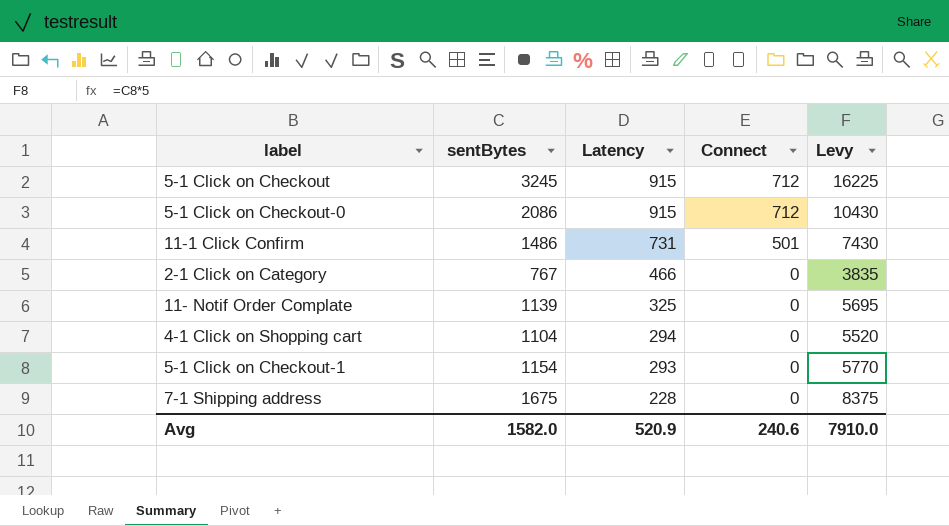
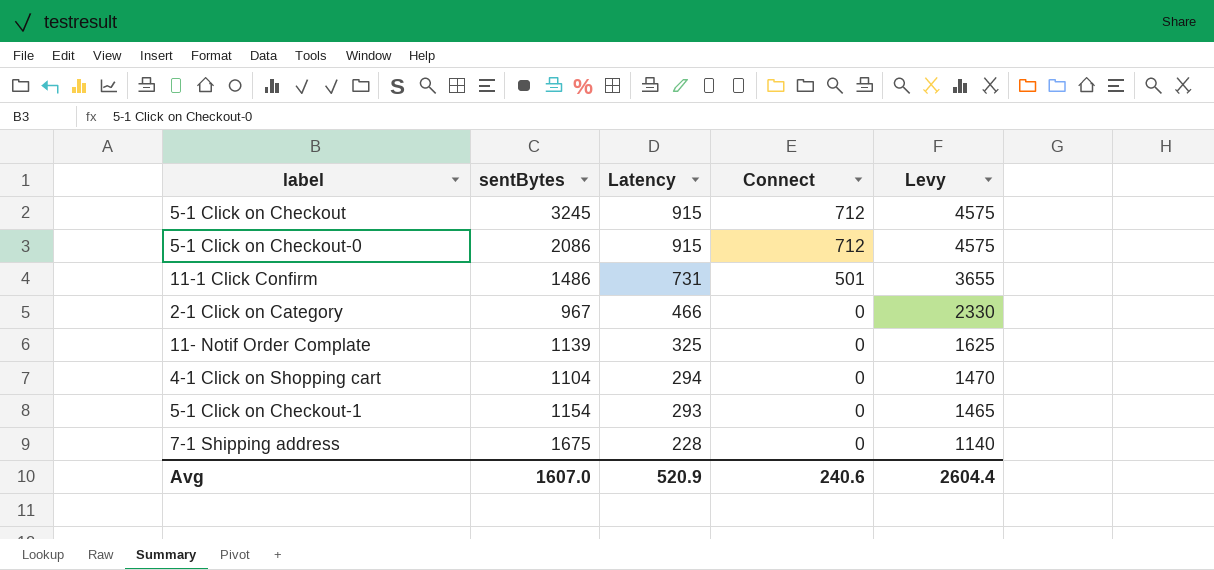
column Levy | formula: [sentBytes] * 5 -> [Latency] * 5
2-1 Click on Category | sentBytes: 767 -> 967
Avg | sentBytes: 1582.0 -> 1607.0
Avg | Levy: 7910.0 -> 2604.4

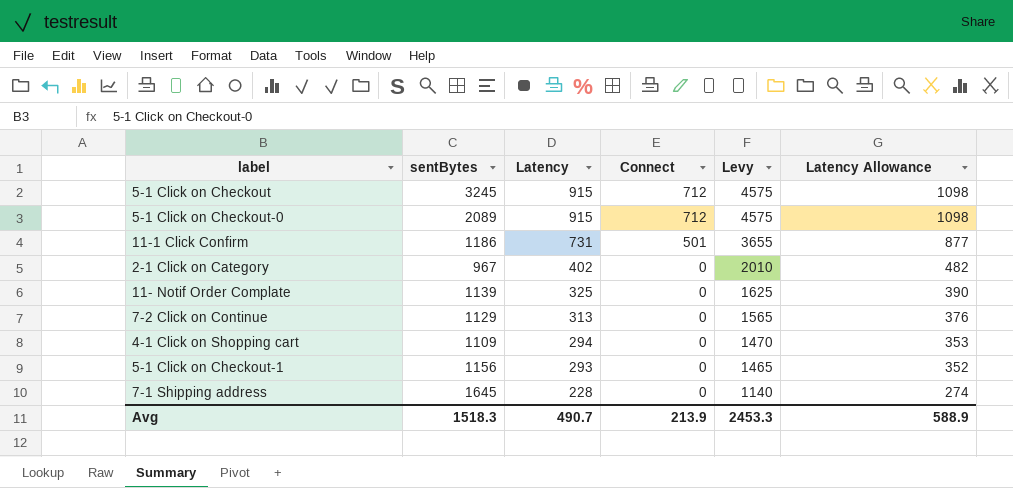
column Latency Allowance | formula: none -> [Latency] * 1.2
5-1 Click on Checkout-0 | sentBytes: 2086 -> 2089
11-1 Click Confirm | sentBytes: 1486 -> 1186
2-1 Click on Category | Latency: 466 -> 402
2-1 Click on Category | Levy: 2330 -> 2010
row 7-2 Click on Continue: none -> 1129 | 313 | 0 | 1565 | 376
4-1 Click on Shopping cart | sentBytes: 1104 -> 1109
5-1 Click on Checkout-1 | sentBytes: 1154 -> 1156
7-1 Shipping address | sentBytes: 1675 -> 1645
Avg | sentBytes: 1607.0 -> 1518.3
Avg | Latency: 520.9 -> 490.7
Avg | Connect: 240.6 -> 213.9
Avg | Levy: 2604.4 -> 2453.3

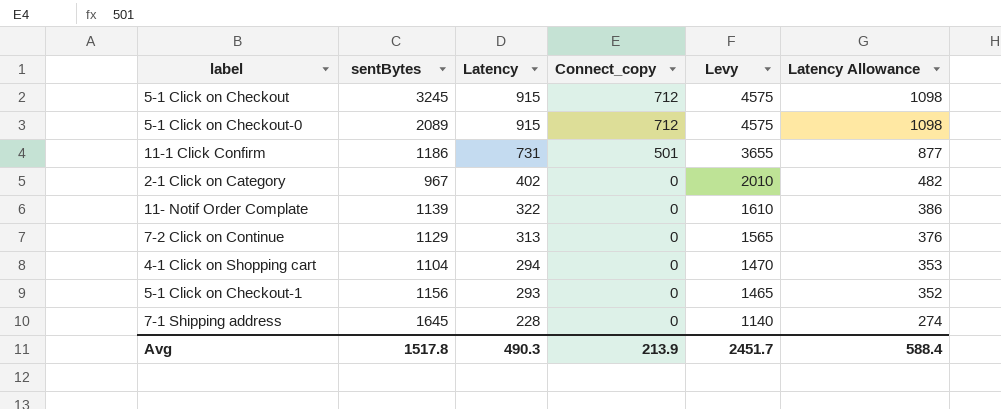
column name: Connect -> Connect_copy
11- Notif Order Complate | Latency: 325 -> 322
11- Notif Order Complate | Levy: 1625 -> 1610
11- Notif Order Complate | Latency Allowance: 390 -> 386
4-1 Click on Shopping cart | sentBytes: 1109 -> 1104
Avg | sentBytes: 1518.3 -> 1517.8
Avg | Latency: 490.7 -> 490.3
Avg | Levy: 2453.3 -> 2451.7
Avg | Latency Allowance: 588.9 -> 588.4

